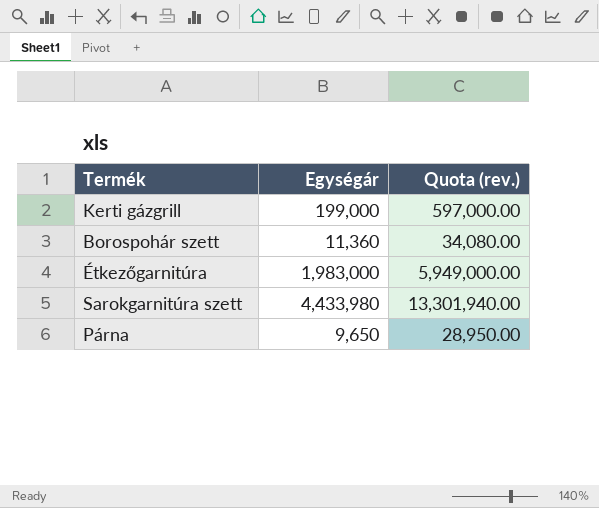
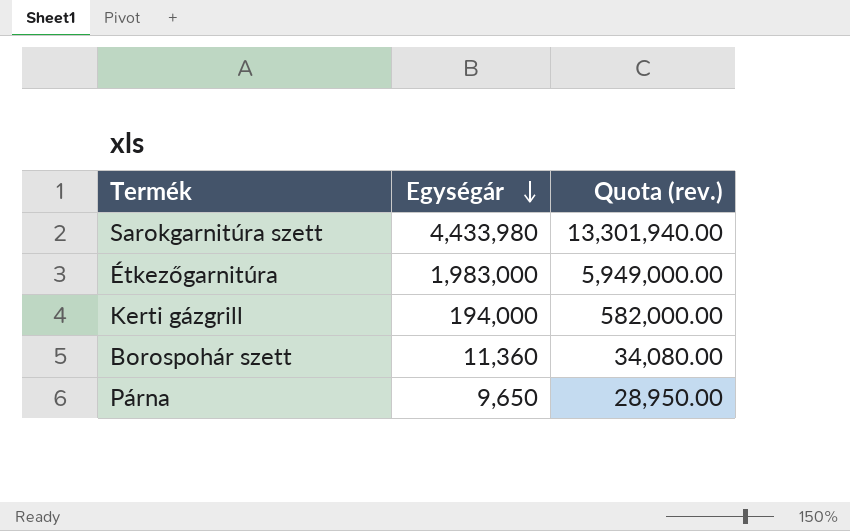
row order: none -> Egységár descending
Kerti gázgrill | Egységár: 199,000 -> 194,000
Kerti gázgrill | Quota (rev.): 597,000.00 -> 582,000.00

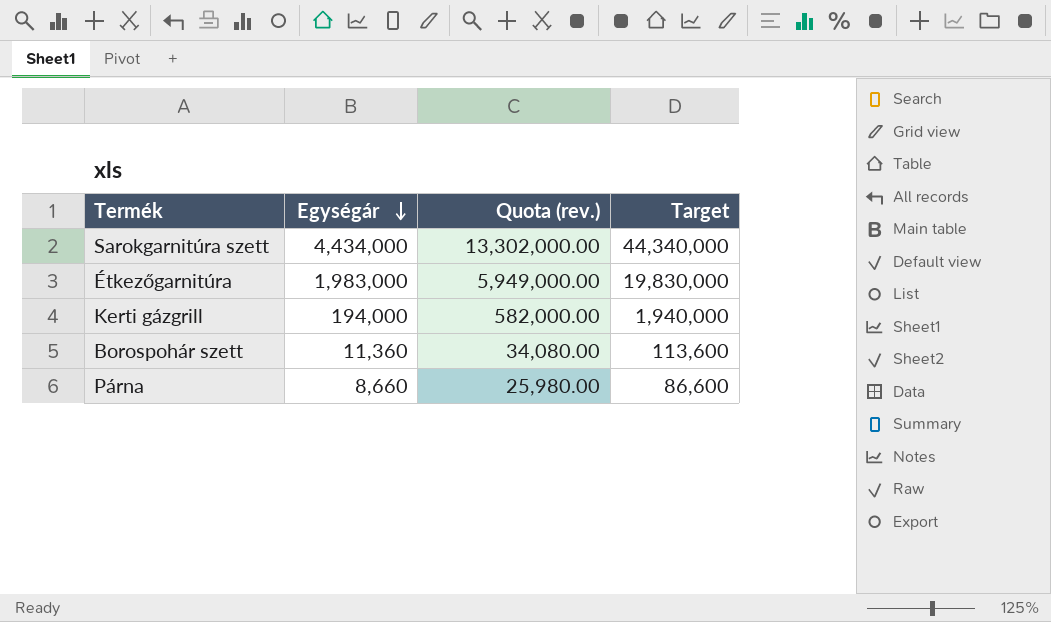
column Target | formula: none -> [Egységár] * 10
Sarokgarnitúra szett | Egységár: 4,433,980 -> 4,434,000
Sarokgarnitúra szett | Quota (rev.): 13,301,940.00 -> 13,302,000.00
Párna | Egységár: 9,650 -> 8,660
Párna | Quota (rev.): 28,950.00 -> 25,980.00

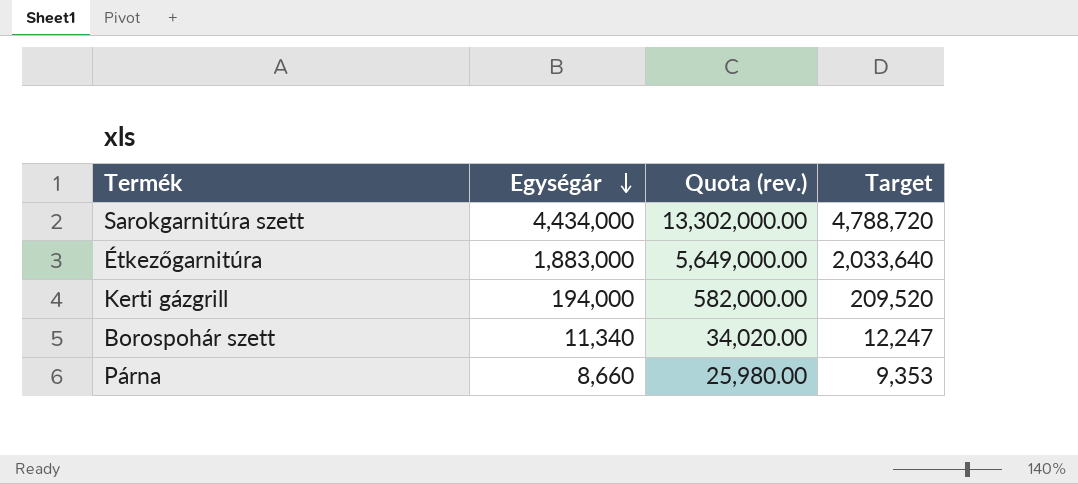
column Target | formula: [Egységár] * 10 -> [Egységár] * 1.08
Étkezőgarnitúra | Egységár: 1,983,000 -> 1,883,000
Étkezőgarnitúra | Quota (rev.): 5,949,000.00 -> 5,649,000.00
Borospohár szett | Egységár: 11,360 -> 11,340
Borospohár szett | Quota (rev.): 34,080.00 -> 34,020.00

